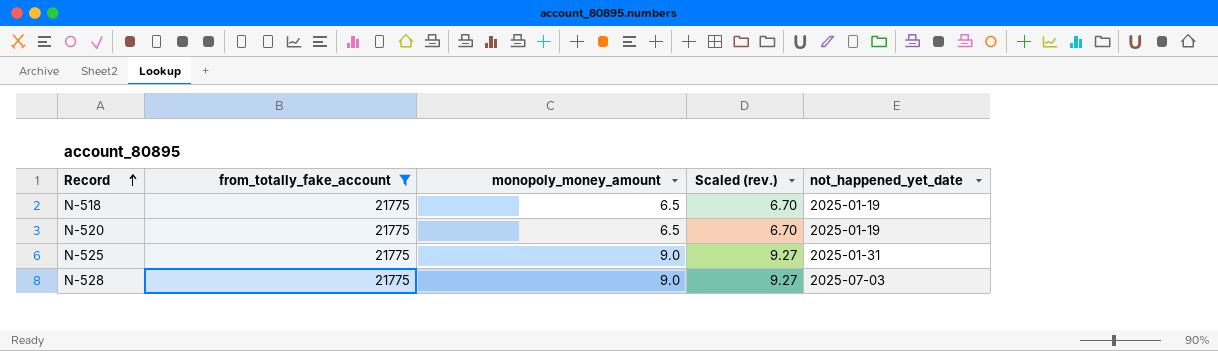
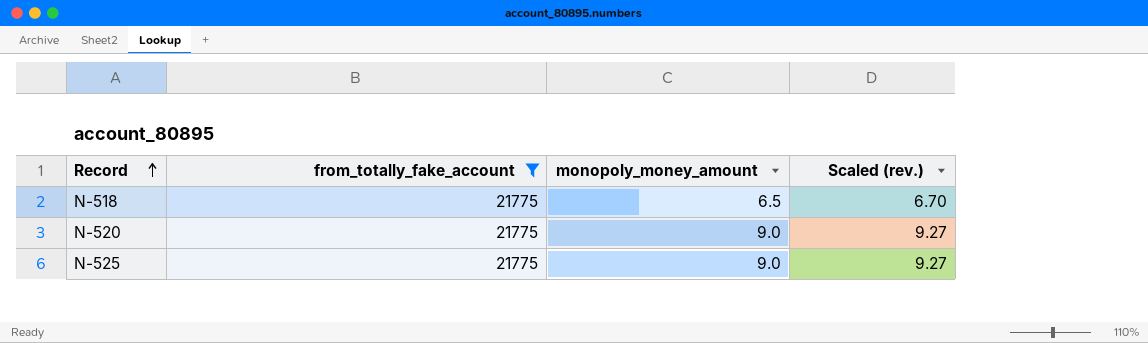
column not_happened_yet_date | position: 5 -> none
row N-528: 21775 | 9.0 | 9.27 | 2025-07-03 -> none
N-520 | monopoly_money_amount: 6.5 -> 9.0
N-520 | Scaled (rev.): 6.70 -> 9.27

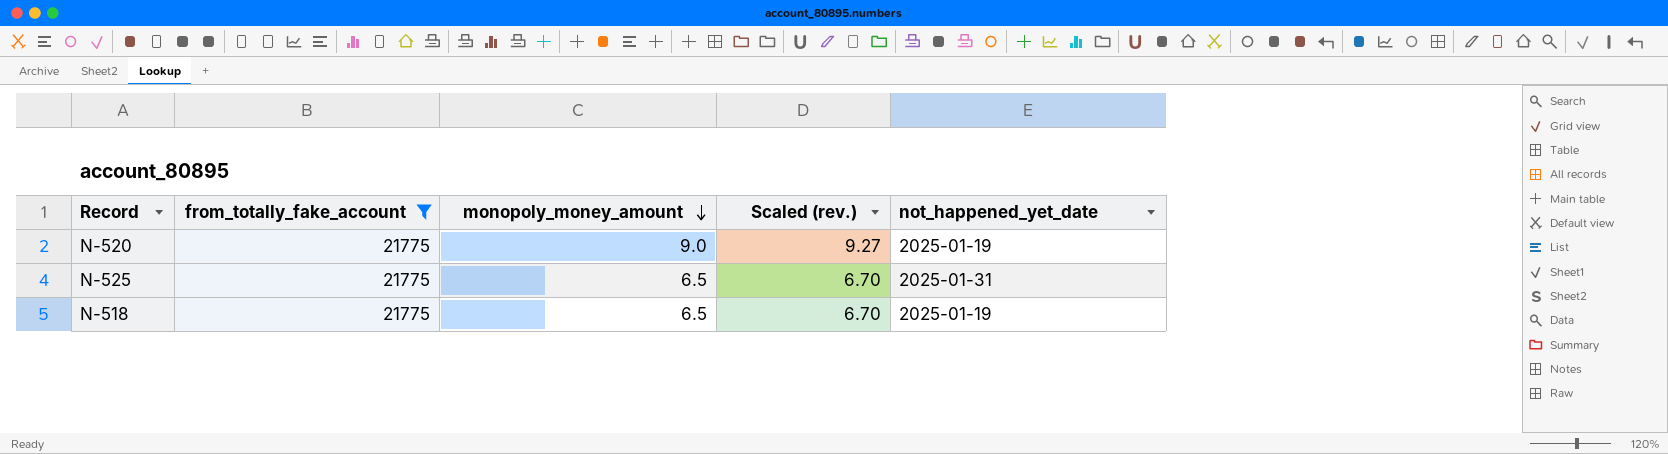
row order: Record ascending -> monopoly_money_amount descending
column not_happened_yet_date | position: none -> 5
N-525 | monopoly_money_amount: 9.0 -> 6.5
N-525 | Scaled (rev.): 9.27 -> 6.70

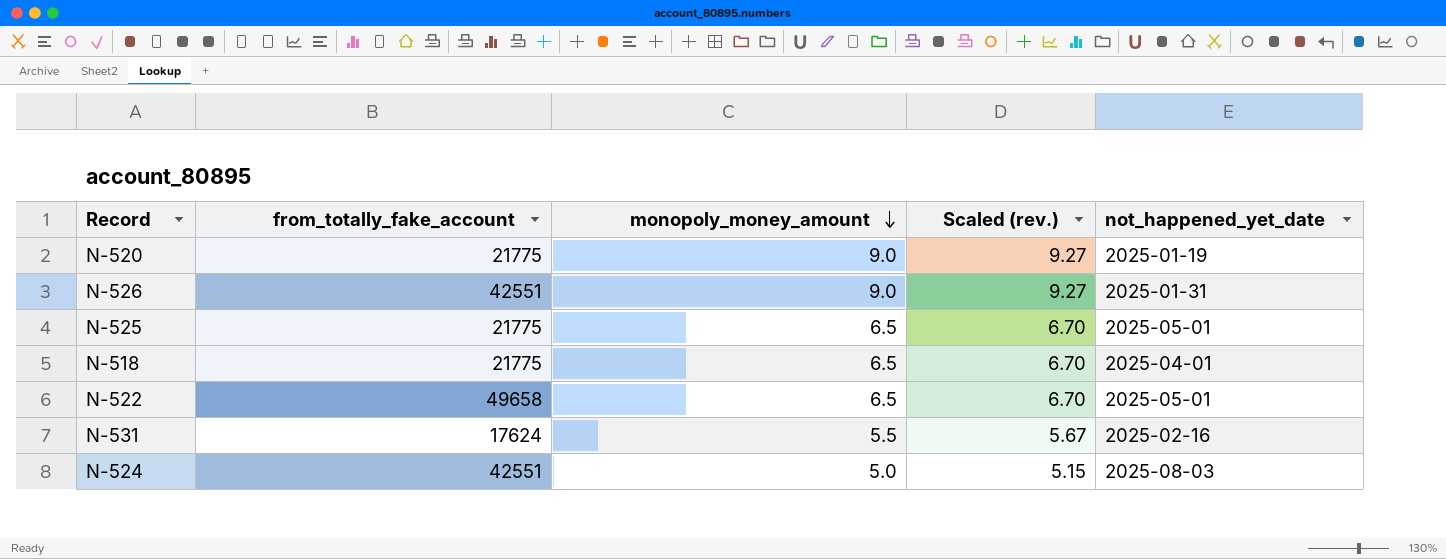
filter: from_totally_fake_account = 21775 -> none
N-525 | not_happened_yet_date: 2025-01-31 -> 2025-05-01
N-518 | not_happened_yet_date: 2025-01-19 -> 2025-04-01

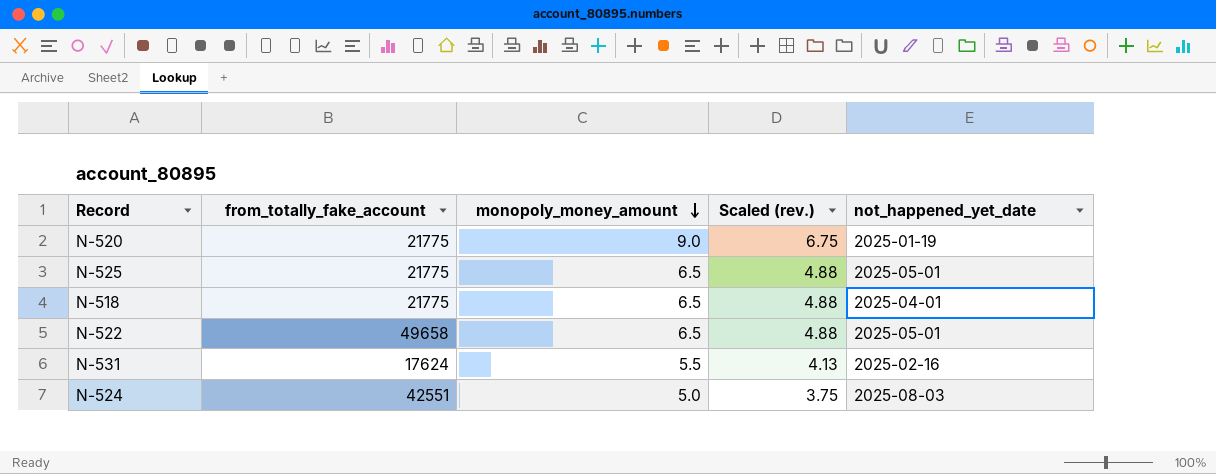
column Scaled (rev.) | formula: [monopoly_money_amount] * 1.03 -> [monopoly_money_amount] * 0.75
row N-526: 42551 | 9.0 | 9.27 | 2025-01-31 -> none

